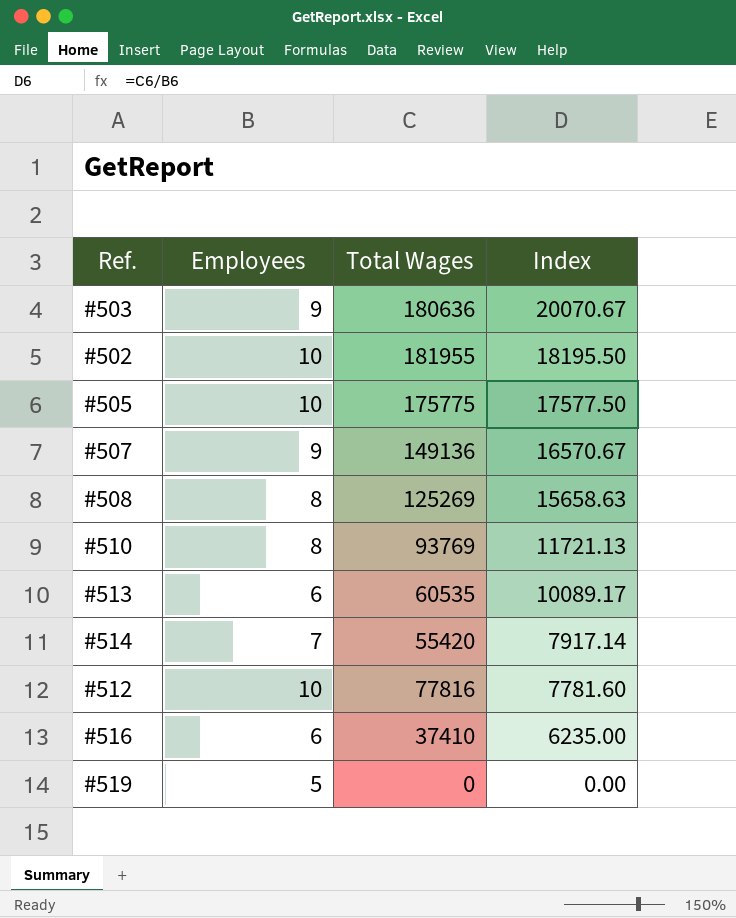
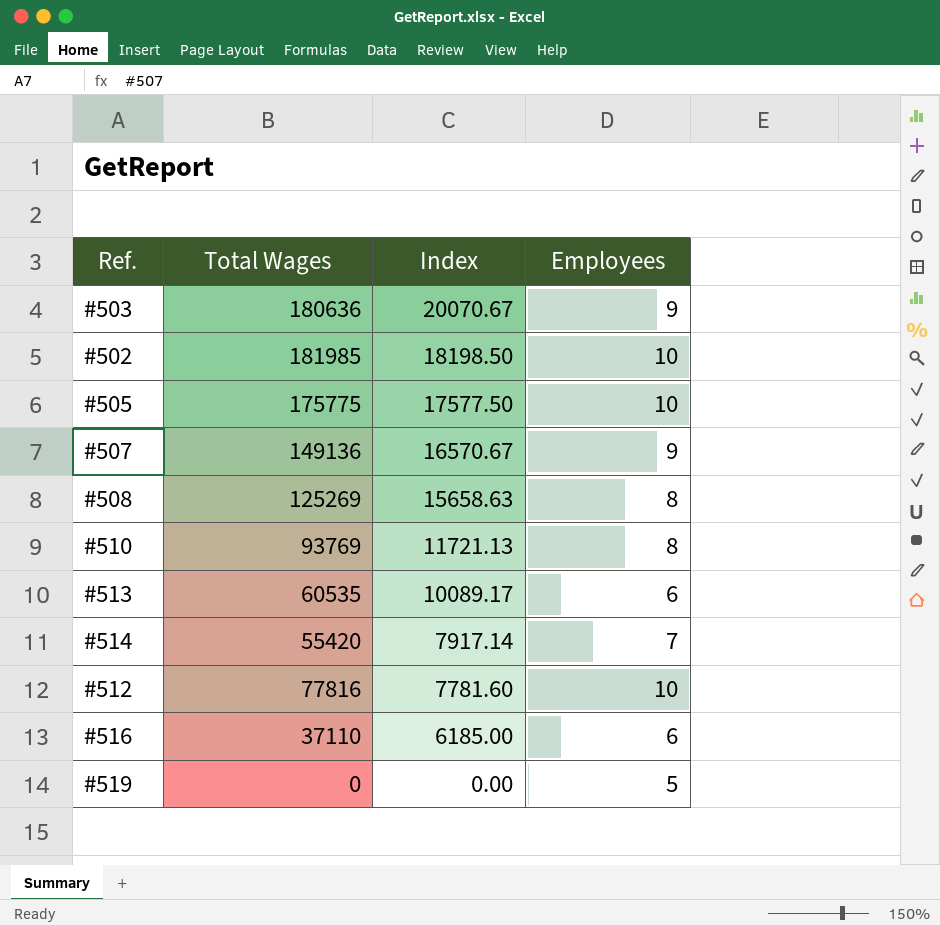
column Employees | position: 2 -> 4
#502 | Total Wages: 181955 -> 181985
#502 | Index: 18195.50 -> 18198.50
#516 | Total Wages: 37410 -> 37110
#516 | Index: 6235.00 -> 6185.00

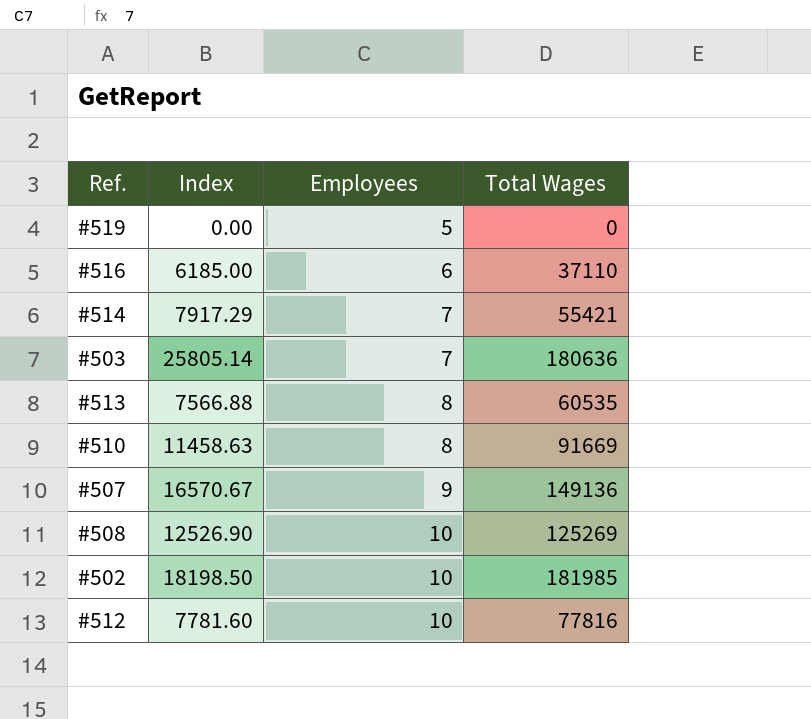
row order: Index descending -> Employees ascending
column Total Wages | position: 2 -> 4
row #505: 175775 | 17577.50 | 10 -> none
#514 | Index: 7917.14 -> 7917.29
#514 | Total Wages: 55420 -> 55421
#503 | Index: 20070.67 -> 25805.14
#503 | Employees: 9 -> 7
#513 | Index: 10089.17 -> 7566.88
#513 | Employees: 6 -> 8
#510 | Index: 11721.13 -> 11458.63
#510 | Total Wages: 93769 -> 91669
#508 | Index: 15658.63 -> 12526.90
#508 | Employees: 8 -> 10

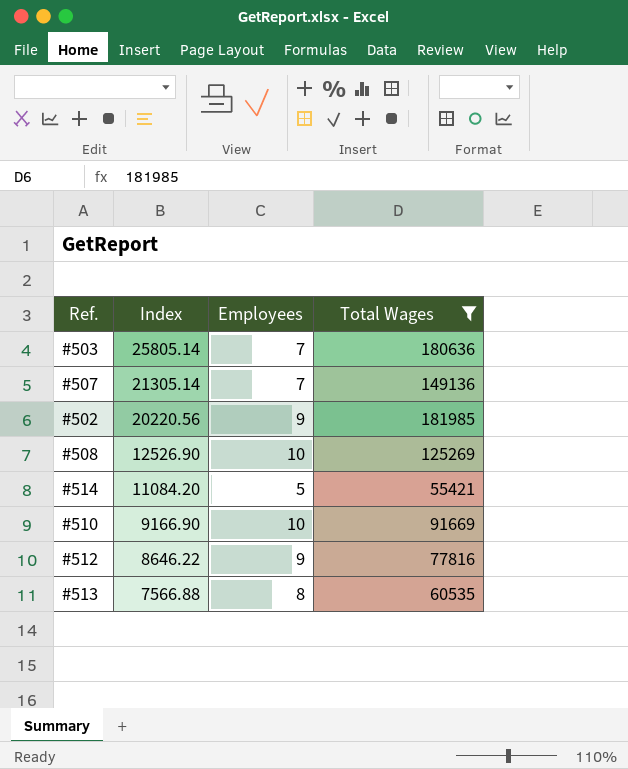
filter: none -> Total Wages >= 55421
row order: Employees ascending -> Index descending
#507 | Index: 16570.67 -> 21305.14
#507 | Employees: 9 -> 7
#502 | Index: 18198.50 -> 20220.56
#502 | Employees: 10 -> 9
#514 | Index: 7917.29 -> 11084.20
#514 | Employees: 7 -> 5
#510 | Index: 11458.63 -> 9166.90
#510 | Employees: 8 -> 10
#512 | Index: 7781.60 -> 8646.22
#512 | Employees: 10 -> 9

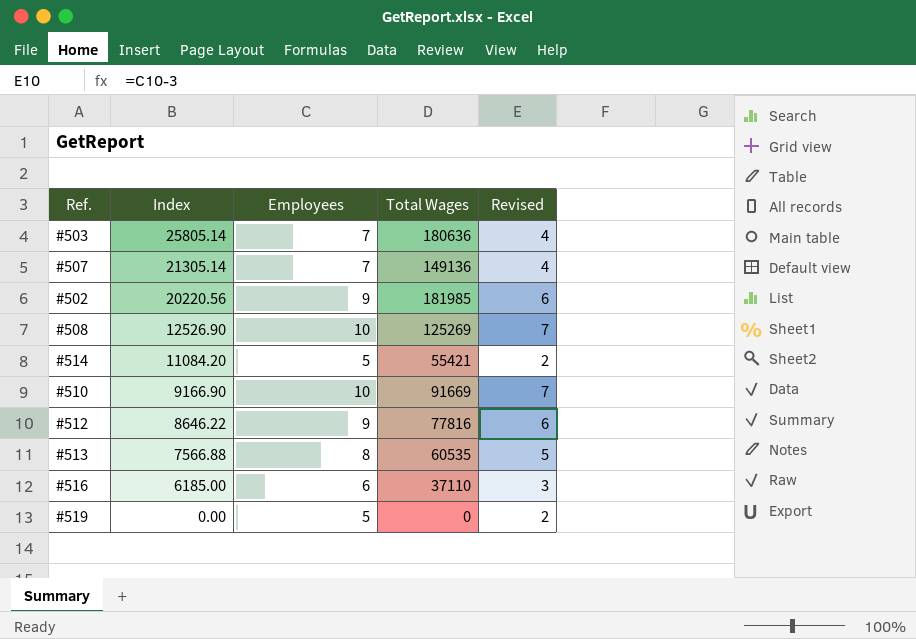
filter: Total Wages >= 55421 -> none
column Revised | formula: none -> [Employees] - 3

